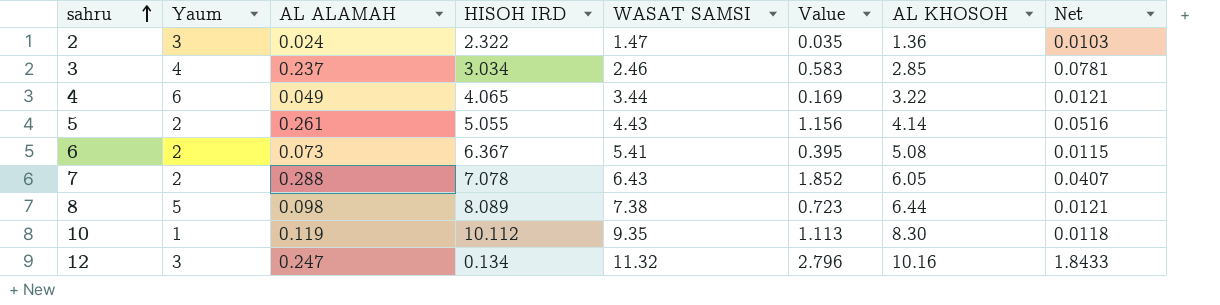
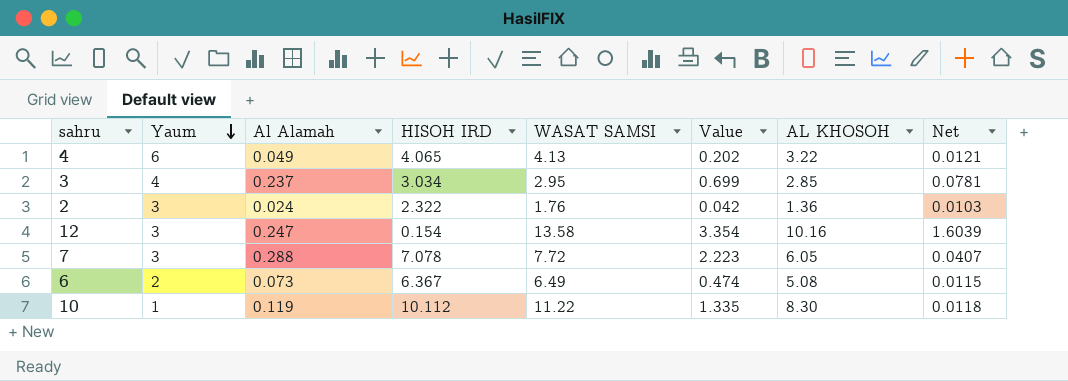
row order: sahru ascending -> Yaum descending
column name: AL ALAMAH -> Al Alamah
row 5: 2 | 0.261 | 5.055 | 4.43 | 1.156 | 4.14 | 0.0516 -> none
row 8: 5 | 0.098 | 8.089 | 7.38 | 0.723 | 6.44 | 0.0121 -> none
4 | WASAT SAMSI: 3.44 -> 4.13
4 | Value: 0.169 -> 0.202
3 | WASAT SAMSI: 2.46 -> 2.95
3 | Value: 0.583 -> 0.699
2 | WASAT SAMSI: 1.47 -> 1.76
2 | Value: 0.035 -> 0.042
12 | HISOH IRD: 0.134 -> 0.154
12 | WASAT SAMSI: 11.32 -> 13.58
12 | Value: 2.796 -> 3.354
12 | Net: 1.8433 -> 1.6039
7 | Yaum: 2 -> 3
7 | WASAT SAMSI: 6.43 -> 7.72
7 | Value: 1.852 -> 2.223
6 | WASAT SAMSI: 5.41 -> 6.49
6 | Value: 0.395 -> 0.474
10 | WASAT SAMSI: 9.35 -> 11.22
10 | Value: 1.113 -> 1.335

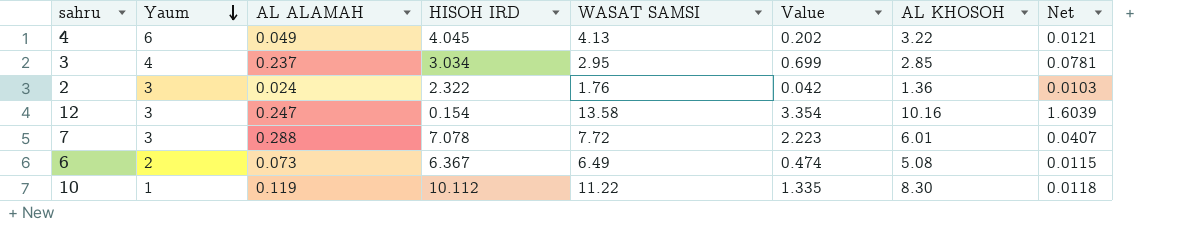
column name: Al Alamah -> AL ALAMAH
4 | HISOH IRD: 4.065 -> 4.045
7 | AL KHOSOH: 6.05 -> 6.01

